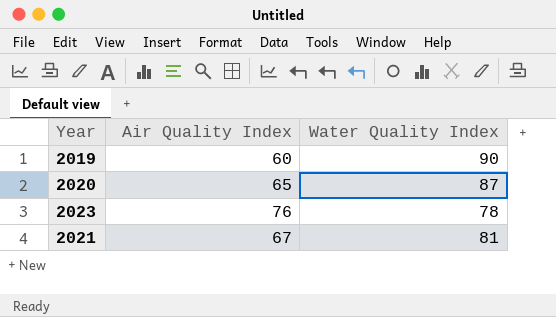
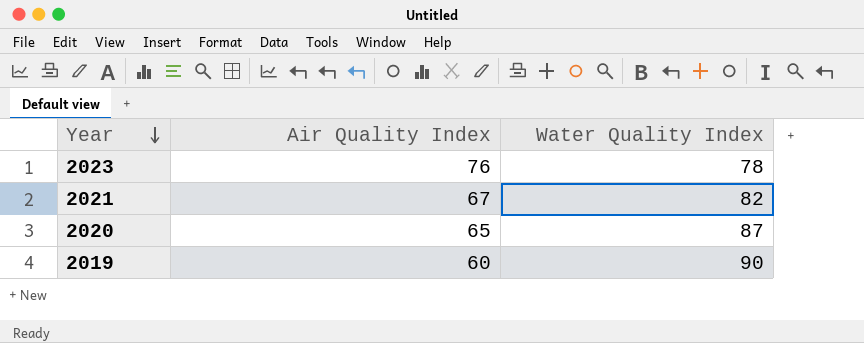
row order: none -> Year descending
2021 | Water Quality Index: 81 -> 82

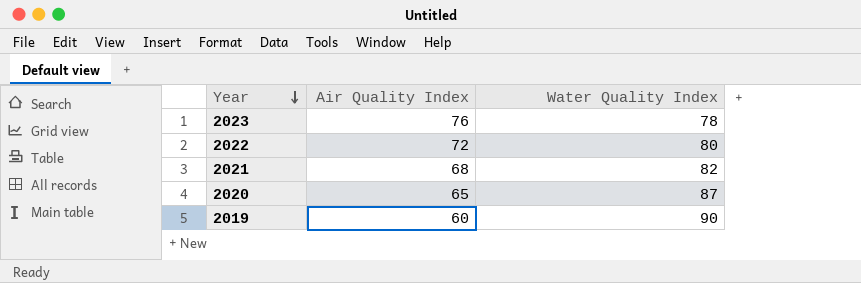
row 2022: none -> 72 | 80
2021 | Air Quality Index: 67 -> 68

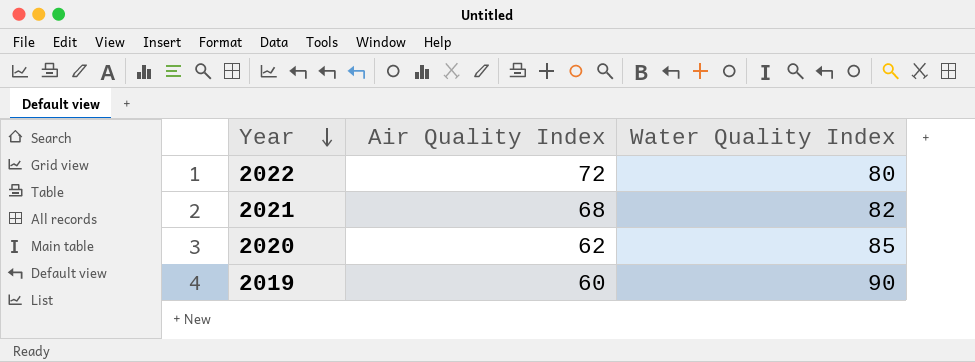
row 2023: 76 | 78 -> none
2020 | Air Quality Index: 65 -> 62
2020 | Water Quality Index: 87 -> 85

